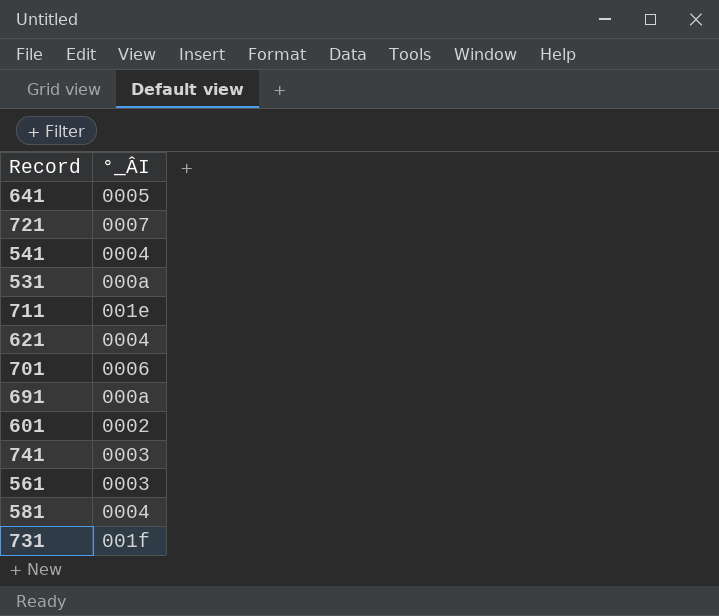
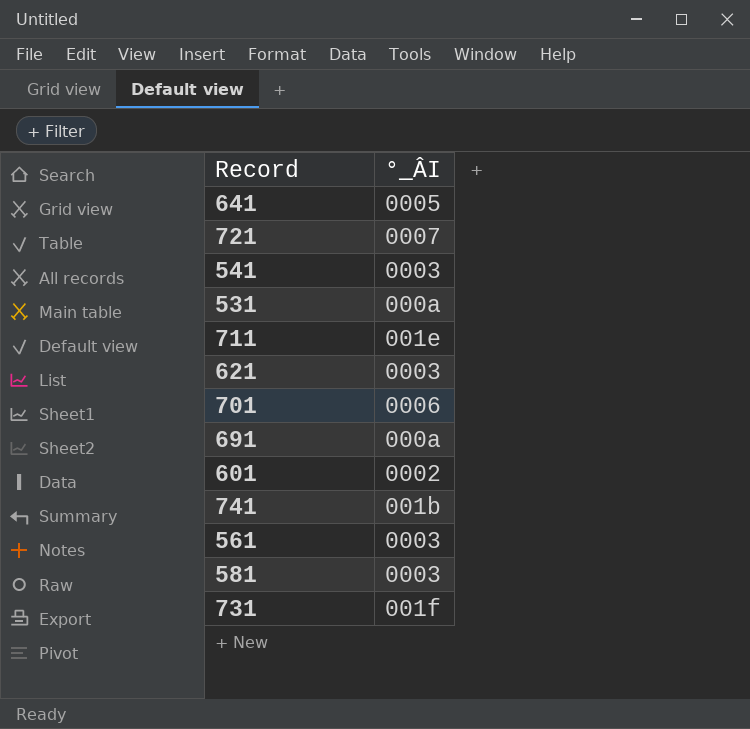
541 | °_ÂI: 0004 -> 0003
621 | °_ÂI: 0004 -> 0003
741 | °_ÂI: 0003 -> 001b
581 | °_ÂI: 0004 -> 0003

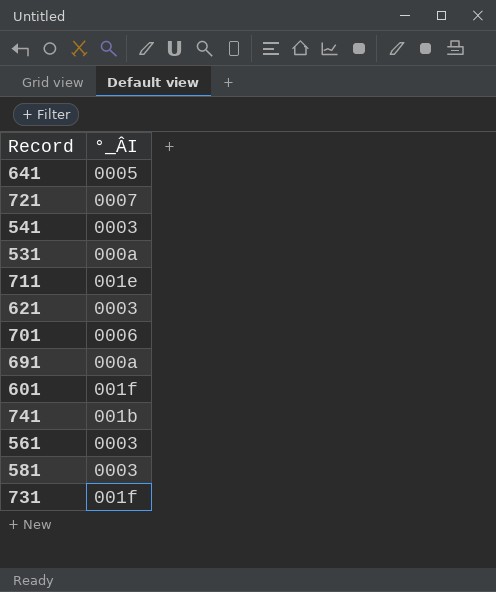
601 | °_ÂI: 0002 -> 001f

